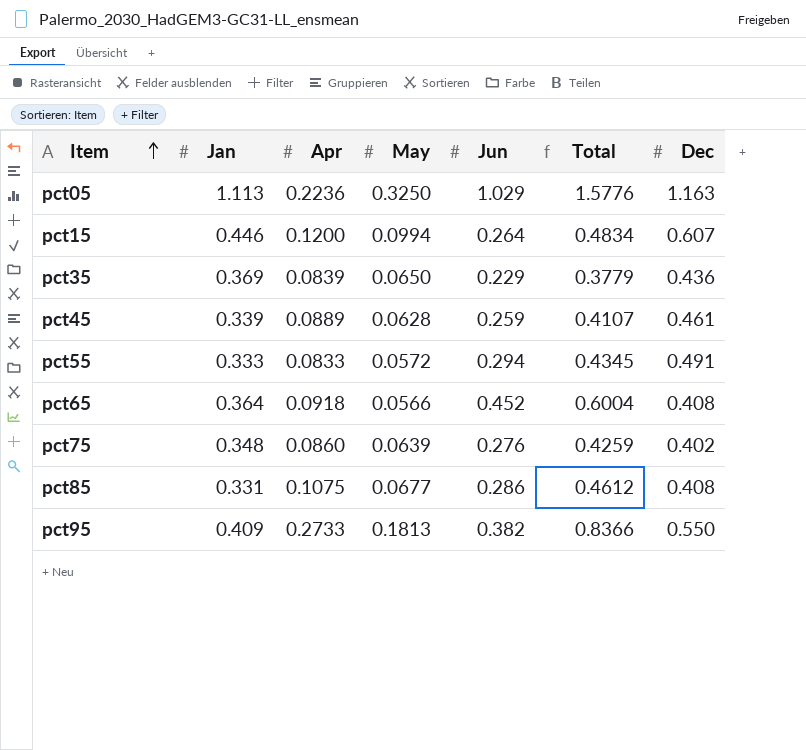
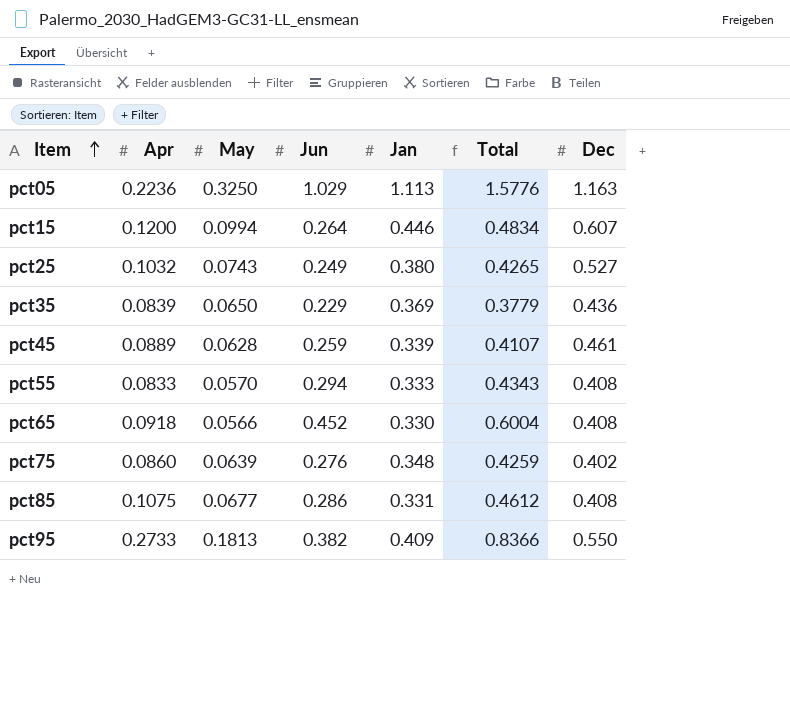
column Jan | position: 2 -> 5
row pct25: none -> 0.1032 | 0.0743 | 0.249 | 0.380 | 0.4265 | 0.527
pct55 | May: 0.0572 -> 0.0570
pct55 | Total: 0.4345 -> 0.4343
pct55 | Dec: 0.491 -> 0.408
pct65 | Jan: 0.364 -> 0.330

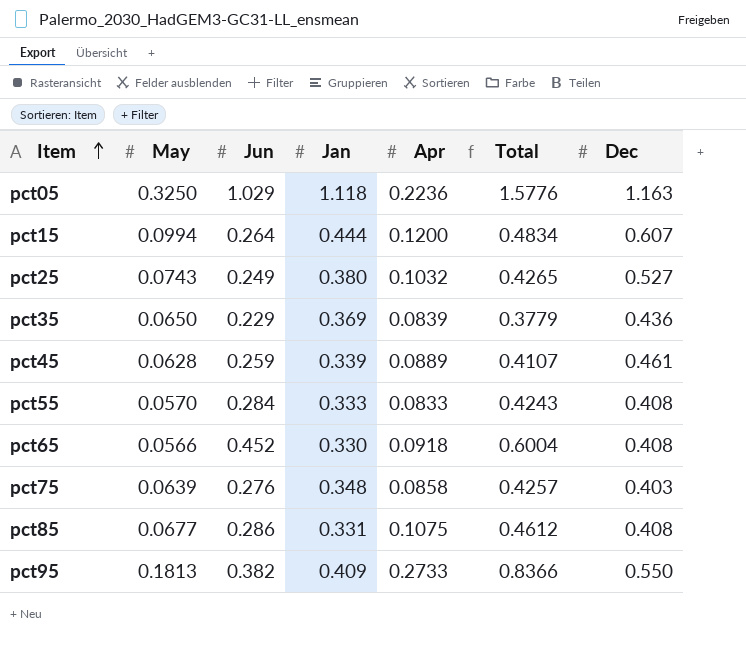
column Apr | position: 2 -> 5
pct05 | Jan: 1.113 -> 1.118
pct15 | Jan: 0.446 -> 0.444
pct55 | Jun: 0.294 -> 0.284
pct55 | Total: 0.4343 -> 0.4243
pct75 | Apr: 0.0860 -> 0.0858
pct75 | Total: 0.4259 -> 0.4257
pct75 | Dec: 0.402 -> 0.403

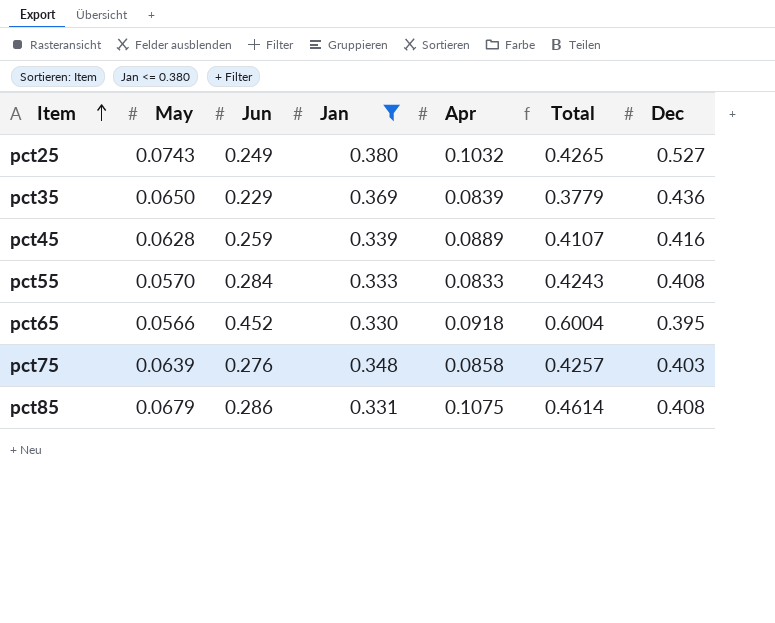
filter: none -> Jan <= 0.380
pct45 | Dec: 0.461 -> 0.416
pct65 | Dec: 0.408 -> 0.395
pct85 | May: 0.0677 -> 0.0679
pct85 | Total: 0.4612 -> 0.4614

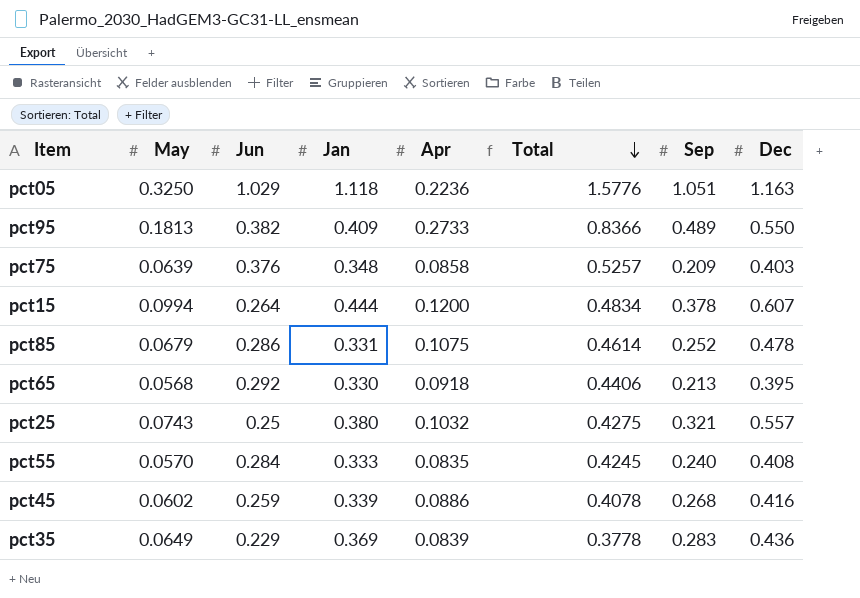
filter: Jan <= 0.380 -> none
row order: Item ascending -> Total descending
column Sep | position: none -> 7
pct75 | Jun: 0.276 -> 0.376
pct75 | Total: 0.4257 -> 0.5257
pct85 | Dec: 0.408 -> 0.478
pct65 | May: 0.0566 -> 0.0568
pct65 | Jun: 0.452 -> 0.292
pct65 | Total: 0.6004 -> 0.4406
pct25 | Jun: 0.249 -> 0.25
pct25 | Total: 0.4265 -> 0.4275
pct25 | Dec: 0.527 -> 0.557
pct55 | Apr: 0.0833 -> 0.0835
pct55 | Total: 0.4243 -> 0.4245
pct45 | May: 0.0628 -> 0.0602
pct45 | Apr: 0.0889 -> 0.0886
pct45 | Total: 0.4107 -> 0.4078
pct35 | May: 0.0650 -> 0.0649
pct35 | Total: 0.3779 -> 0.3778

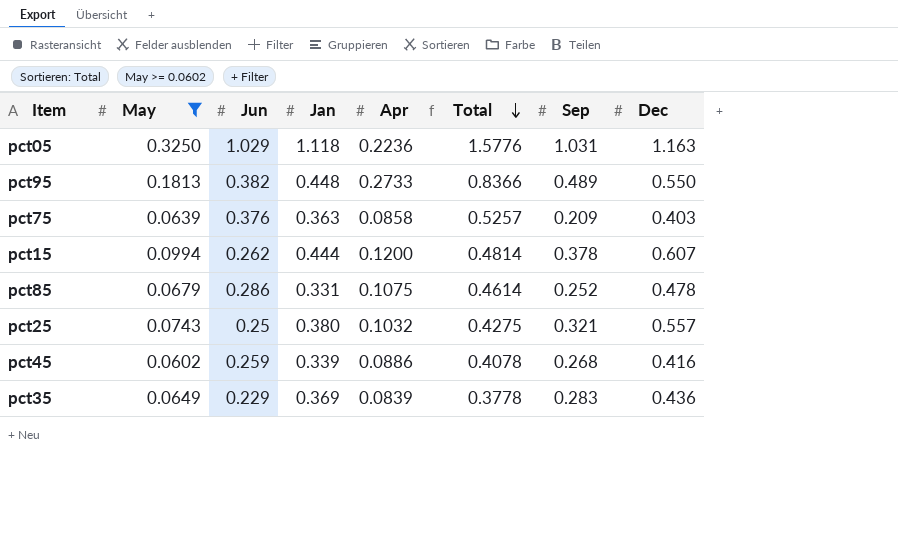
filter: none -> May >= 0.0602
pct05 | Sep: 1.051 -> 1.031
pct95 | Jan: 0.409 -> 0.448
pct75 | Jan: 0.348 -> 0.363
pct15 | Jun: 0.264 -> 0.262
pct15 | Total: 0.4834 -> 0.4814

